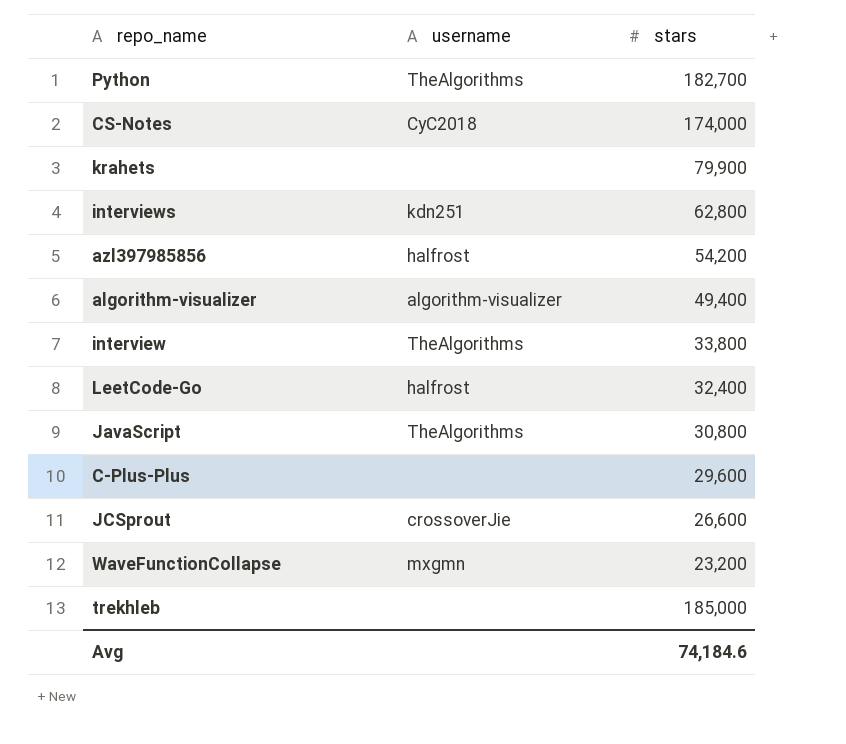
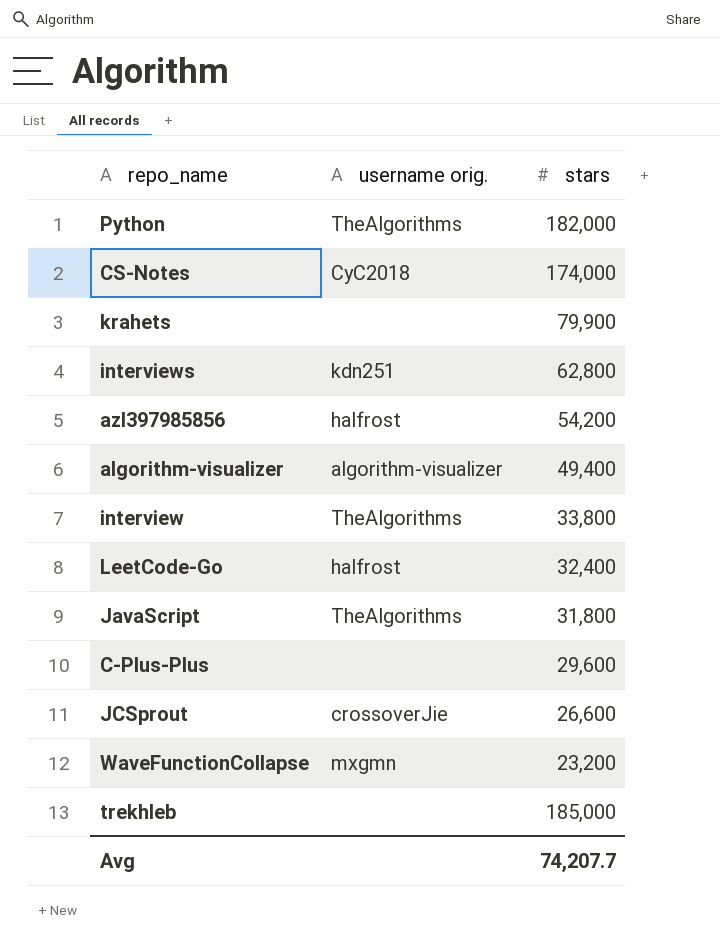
column name: username -> username orig.
Python | stars: 182,700 -> 182,000
JavaScript | stars: 30,800 -> 31,800
Avg | stars: 74,184.6 -> 74,207.7

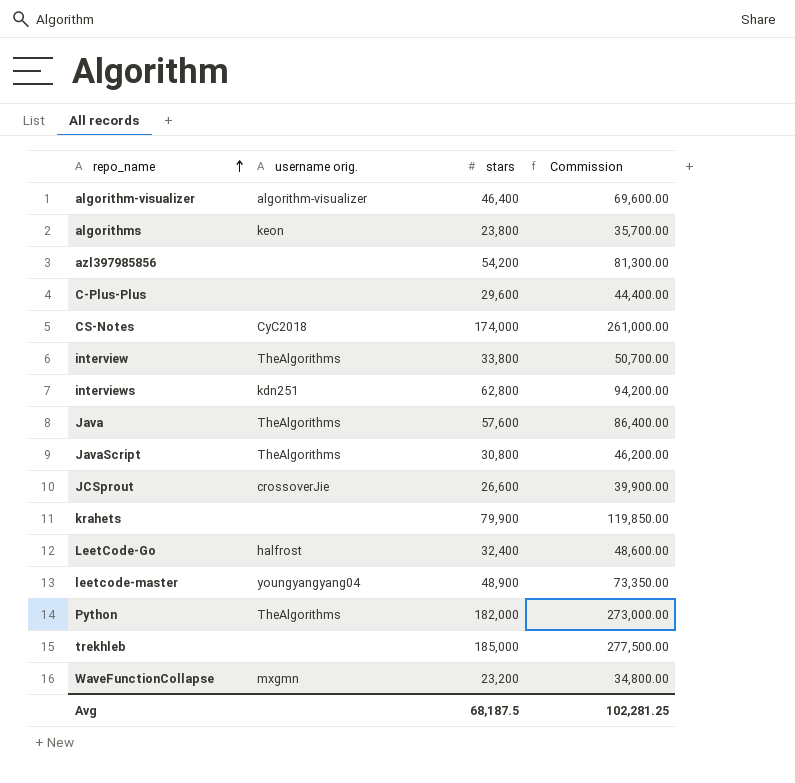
row order: none -> repo_name ascending
column Commission | formula: none -> [stars] * 1.5
algorithm-visualizer | stars: 49,400 -> 46,400
row algorithms: none -> keon | 23,800 | 35,700.00
azl397985856 | username orig.: halfrost -> none
row Java: none -> TheAlgorithms | 57,600 | 86,400.00
JavaScript | stars: 31,800 -> 30,800
row leetcode-master: none -> youngyangyang04 | 48,900 | 73,350.00
Avg | stars: 74,207.7 -> 68,187.5

